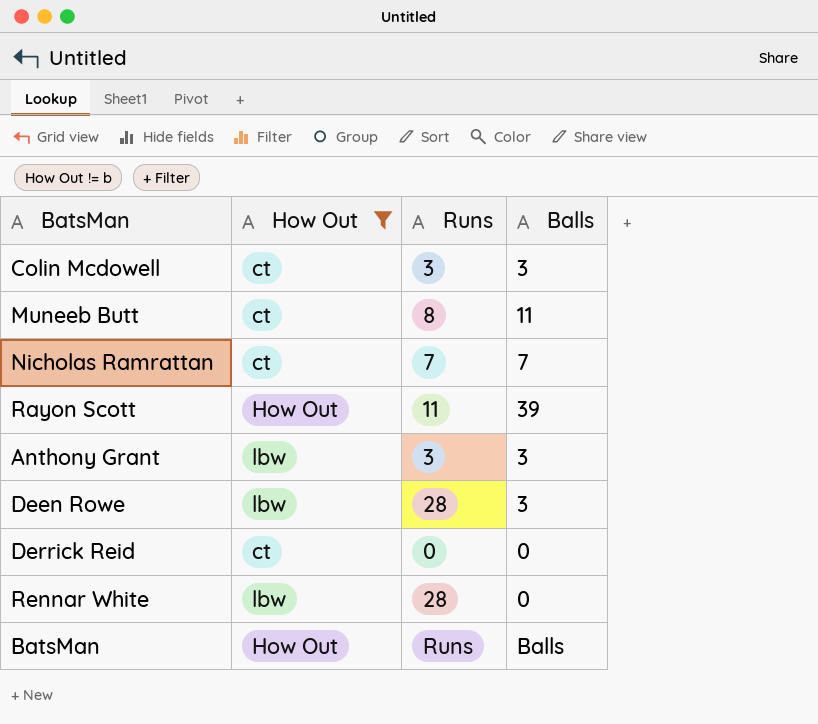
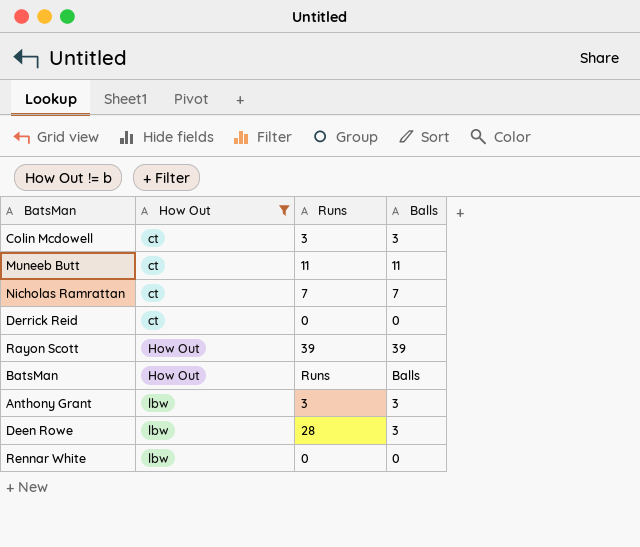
row order: none -> How Out ascending
Muneeb Butt | Runs: 8 -> 11
Rayon Scott | Runs: 11 -> 39
Rennar White | Runs: 28 -> 0

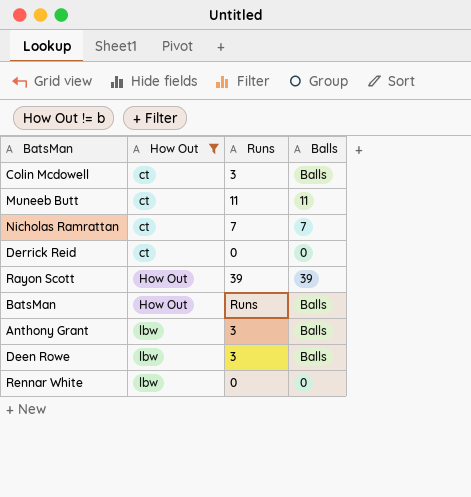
Colin Mcdowell | Balls: 3 -> Balls
Anthony Grant | Balls: 3 -> Balls
Deen Rowe | Runs: 28 -> 3
Deen Rowe | Balls: 3 -> Balls

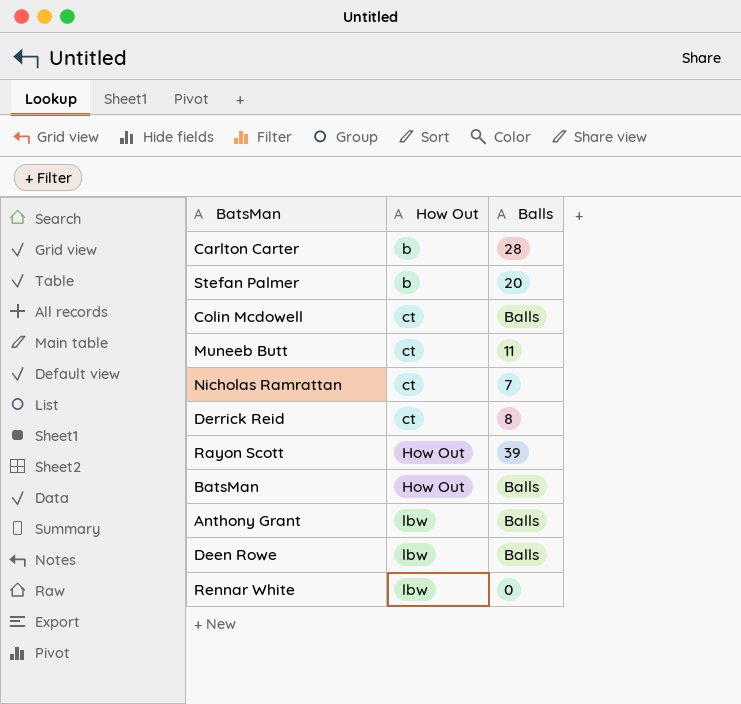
filter: How Out != b -> none
column Runs | position: 3 -> none
Derrick Reid | Balls: 0 -> 8

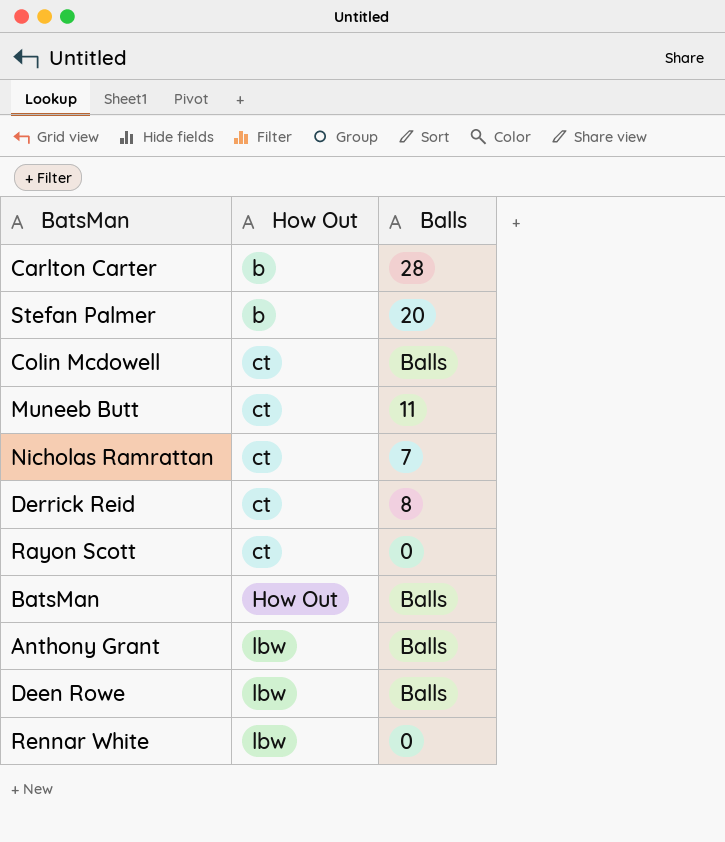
Rayon Scott | How Out: How Out -> ct
Rayon Scott | Balls: 39 -> 0

